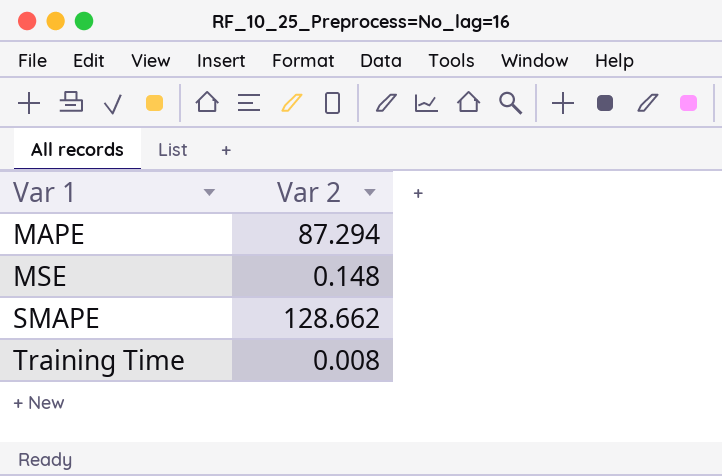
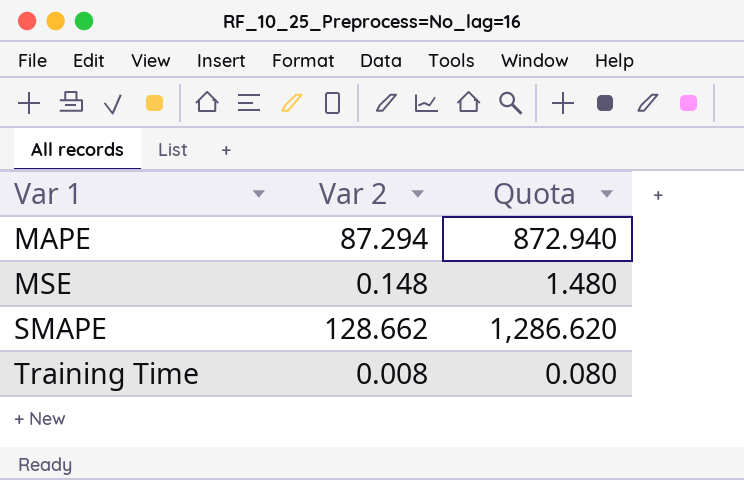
column Quota | formula: none -> [Var 2] * 10

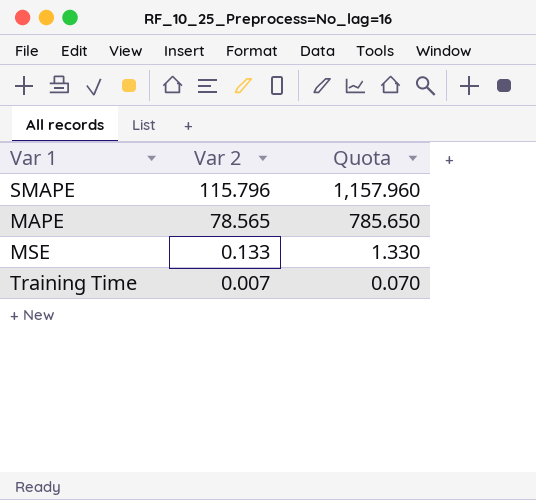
row order: Var 1 ascending -> Var 2 descending
SMAPE | Var 2: 128.662 -> 115.796
SMAPE | Quota: 1,286.620 -> 1,157.960
MAPE | Var 2: 87.294 -> 78.565
MAPE | Quota: 872.940 -> 785.650
MSE | Var 2: 0.148 -> 0.133
MSE | Quota: 1.480 -> 1.330
Training Time | Var 2: 0.008 -> 0.007
Training Time | Quota: 0.080 -> 0.070

